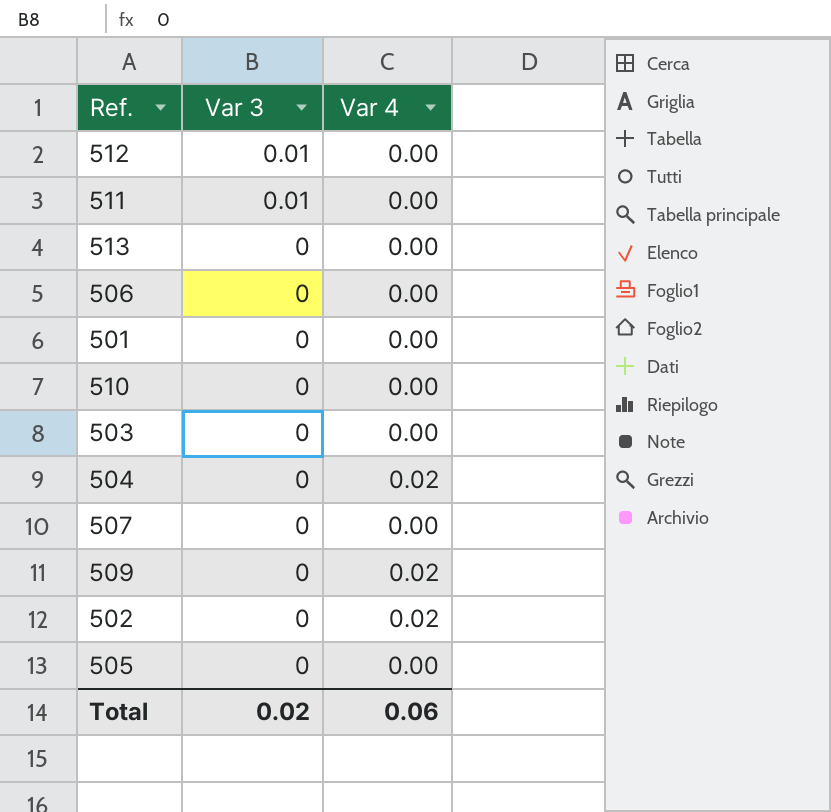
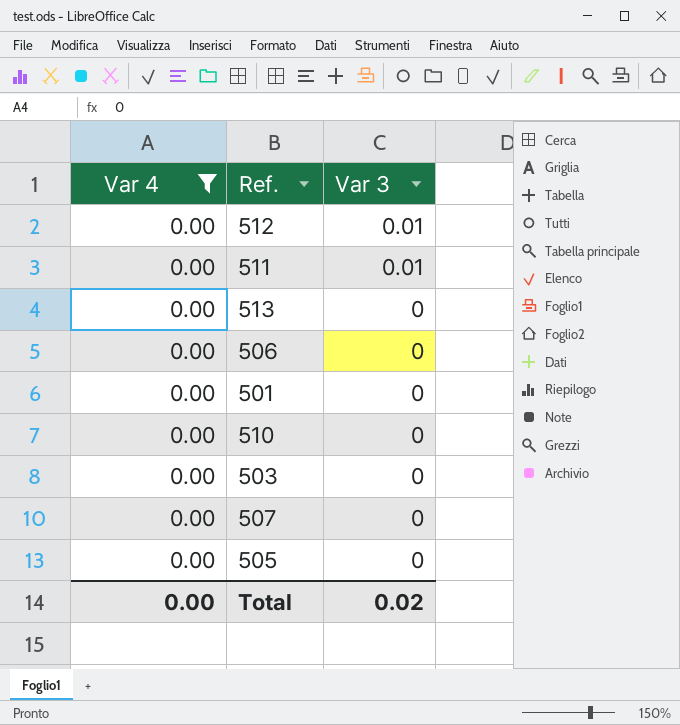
filter: none -> Var 4 = 0.00
column Var 4 | position: 3 -> 1
Total | Var 4: 0.06 -> 0.00

